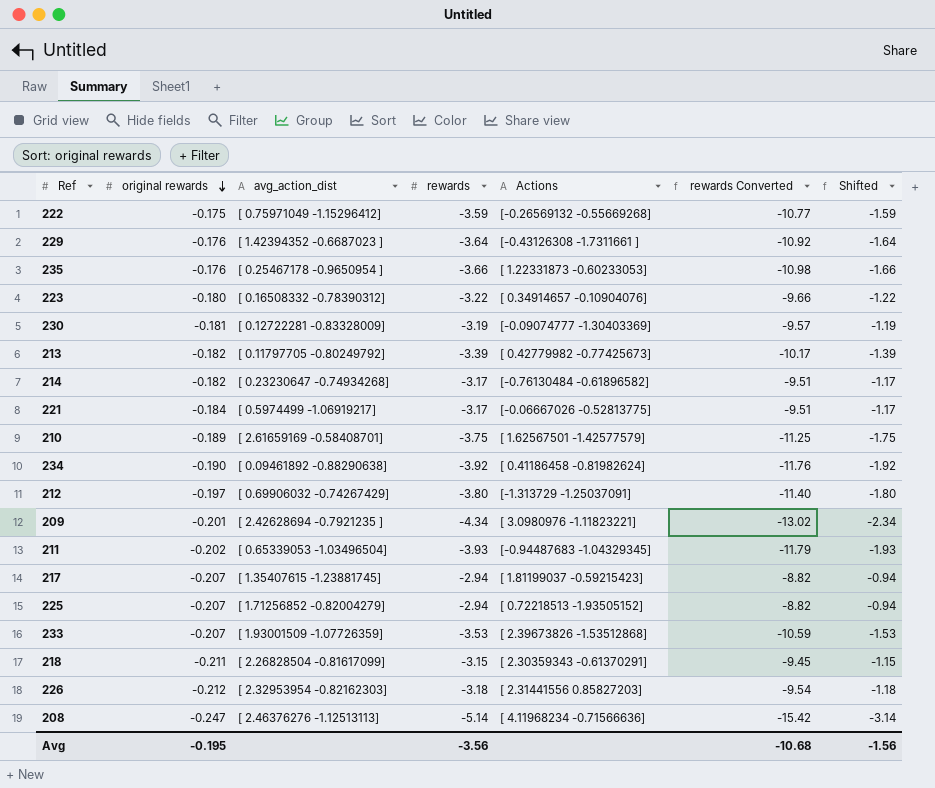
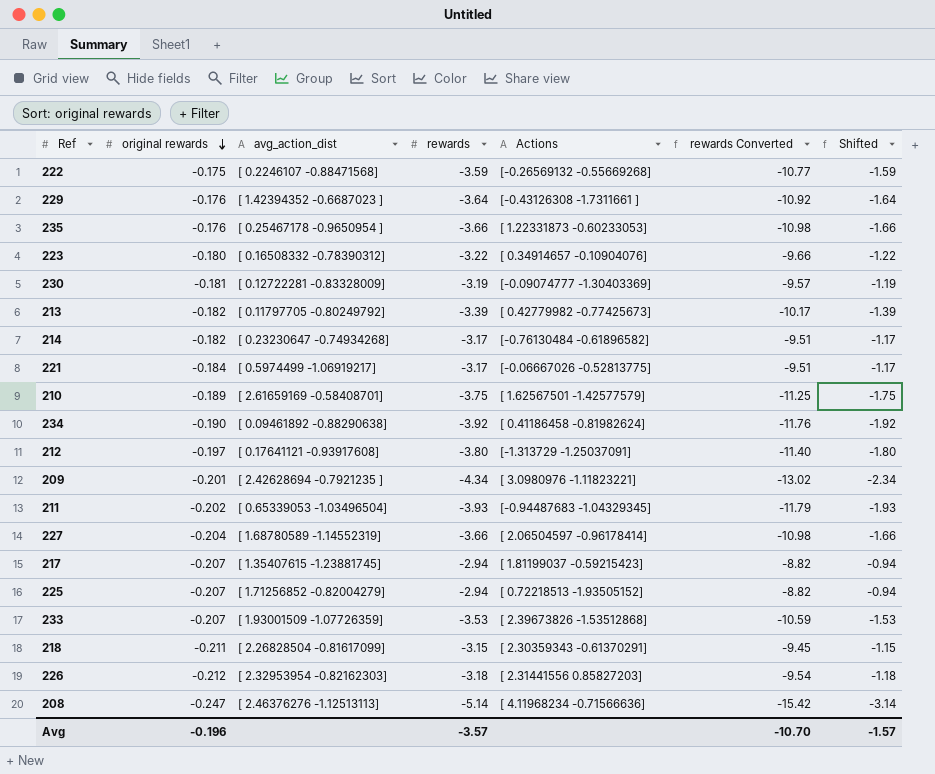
222 | avg_action_dist: [ 0.75971049 -1.15296412] -> [ 0.2246107 -0.88471568]
212 | avg_action_dist: [ 0.69906032 -0.74267429] -> [ 0.17641121 -0.93917608]
row 227: none -> -0.204 | [ 1.68780589 -1.14552319] | -3.66 | [ 2.06504597 -0.96178414] | -10.98 | -1.66
Avg | original rewards: -0.195 -> -0.196
Avg | rewards: -3.56 -> -3.57
Avg | rewards Converted: -10.68 -> -10.70
Avg | Shifted: -1.56 -> -1.57

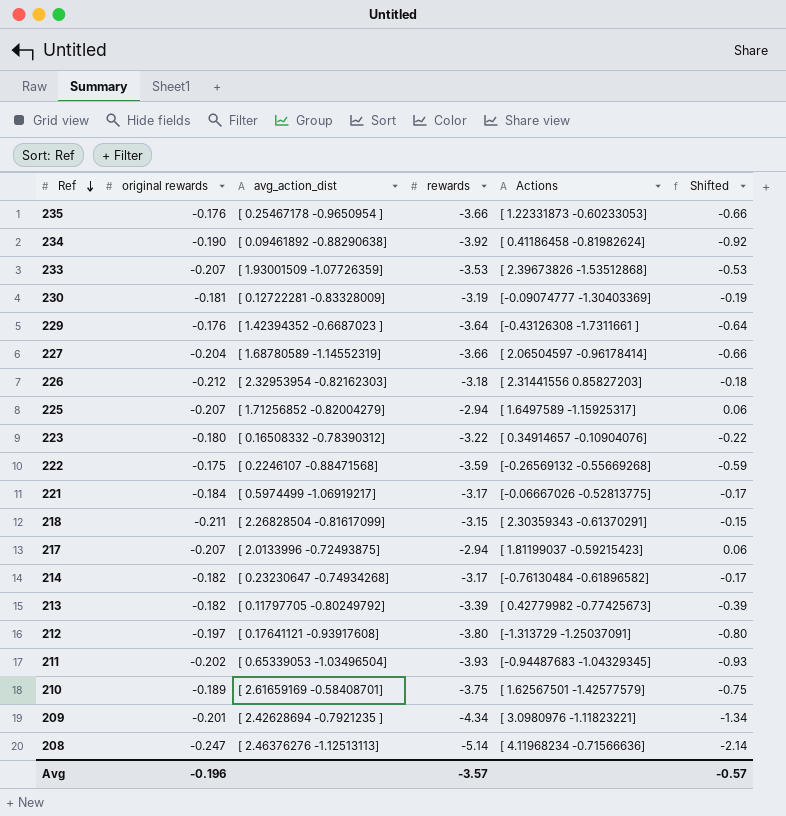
row order: original rewards descending -> Ref descending
column rewards Converted | formula: [rewards] * 3 -> none
column Shifted | formula: [rewards] + 2 -> [rewards] + 3
225 | Actions: [ 0.72218513 -1.93505152] -> [ 1.6497589 -1.15925317]
217 | avg_action_dist: [ 1.35407615 -1.23881745] -> [ 2.0133996 -0.72493875]
Avg | Shifted: -1.57 -> -0.57

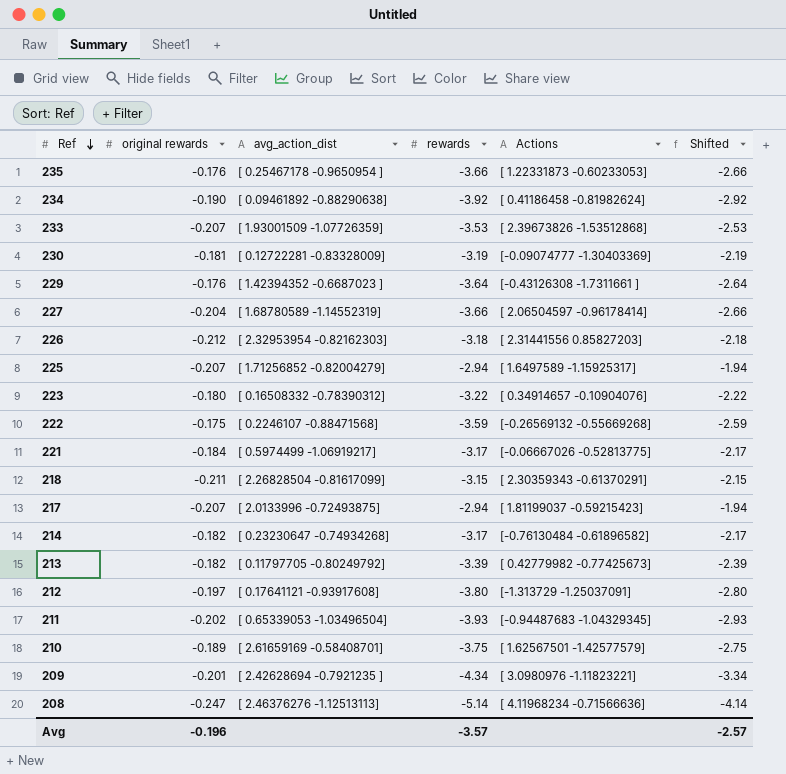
column Shifted | formula: [rewards] + 3 -> [rewards] + 1
Avg | Shifted: -0.57 -> -2.57

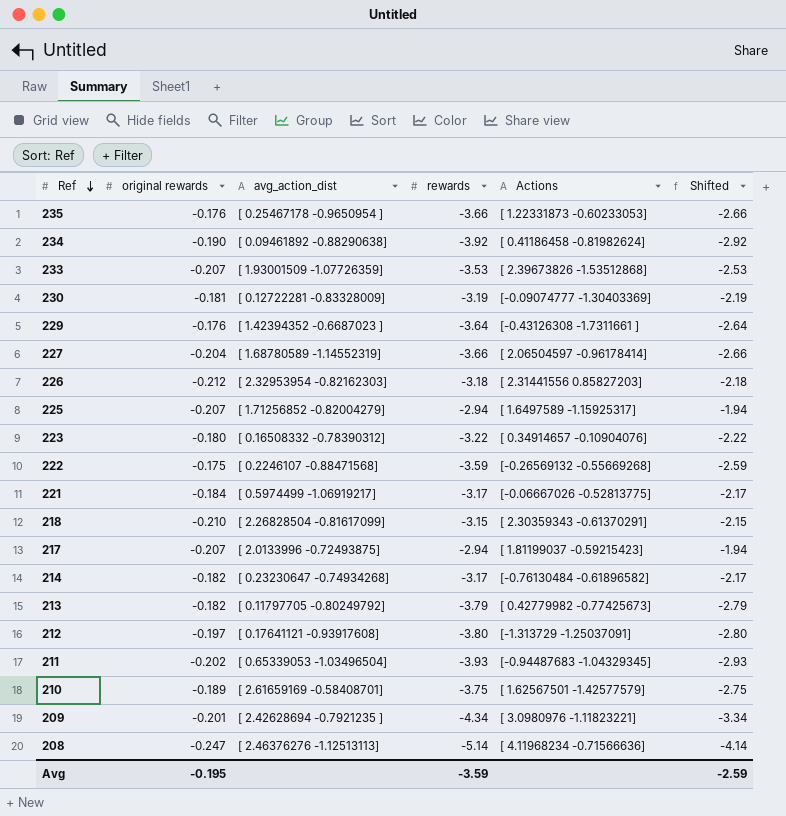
218 | original rewards: -0.211 -> -0.210
213 | rewards: -3.39 -> -3.79
213 | Shifted: -2.39 -> -2.79
Avg | original rewards: -0.196 -> -0.195
Avg | rewards: -3.57 -> -3.59
Avg | Shifted: -2.57 -> -2.59

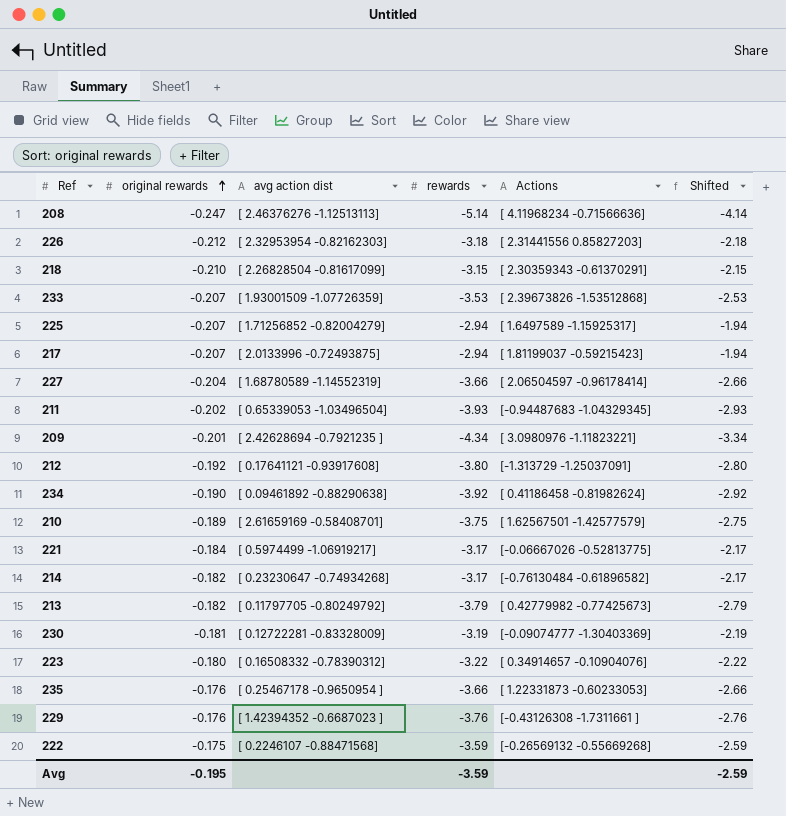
row order: Ref descending -> original rewards ascending
column name: avg_action_dist -> avg action dist
212 | original rewards: -0.197 -> -0.192
229 | rewards: -3.64 -> -3.76
229 | Shifted: -2.64 -> -2.76

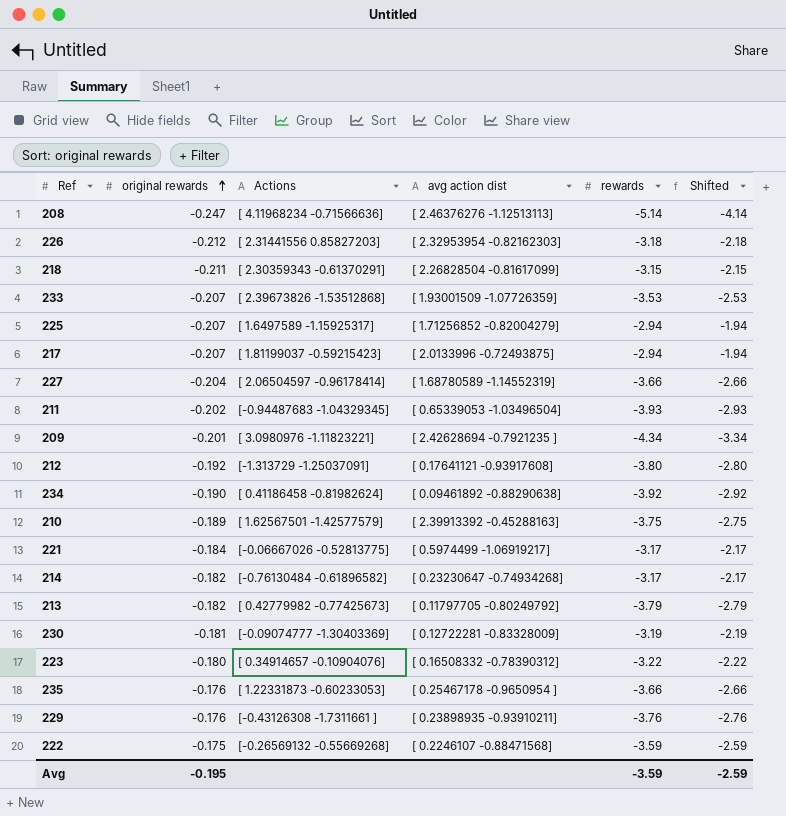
column Actions | position: 5 -> 3
218 | original rewards: -0.210 -> -0.211
210 | avg action dist: [ 2.61659169 -0.58408701] -> [ 2.39913392 -0.45288163]
229 | avg action dist: [ 1.42394352 -0.6687023 ] -> [ 0.23898935 -0.93910211]

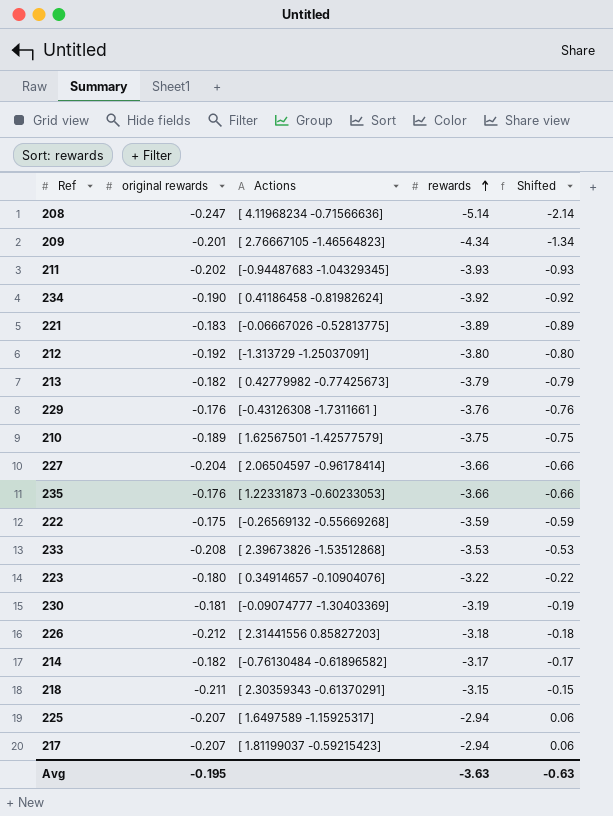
row order: original rewards ascending -> rewards ascending
column avg action dist | position: 4 -> none
column Shifted | formula: [rewards] + 1 -> [rewards] + 3
209 | Actions: [ 3.0980976 -1.11823221] -> [ 2.76667105 -1.46564823]
221 | original rewards: -0.184 -> -0.183
221 | rewards: -3.17 -> -3.89
233 | original rewards: -0.207 -> -0.208
Avg | rewards: -3.59 -> -3.63
Avg | Shifted: -2.59 -> -0.63

